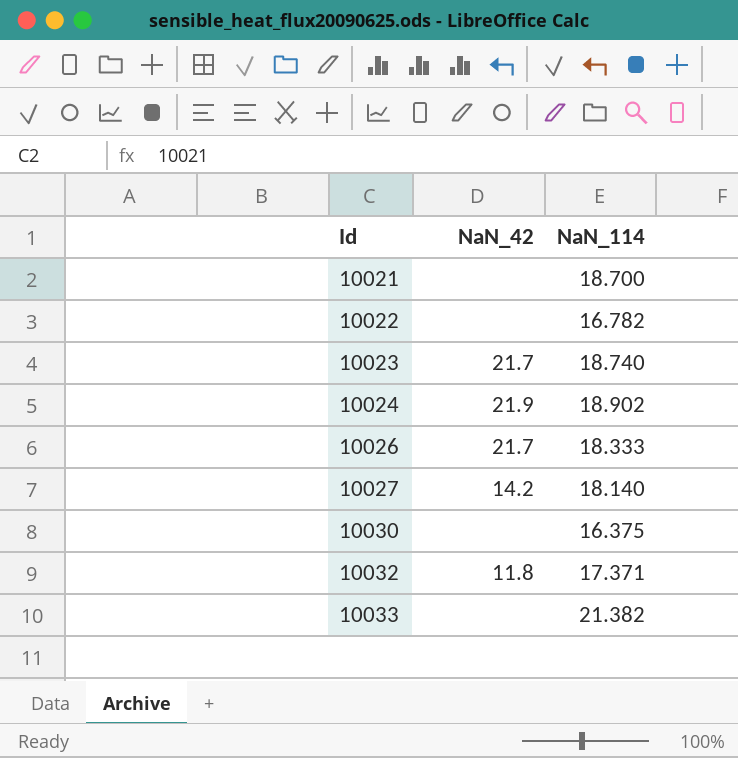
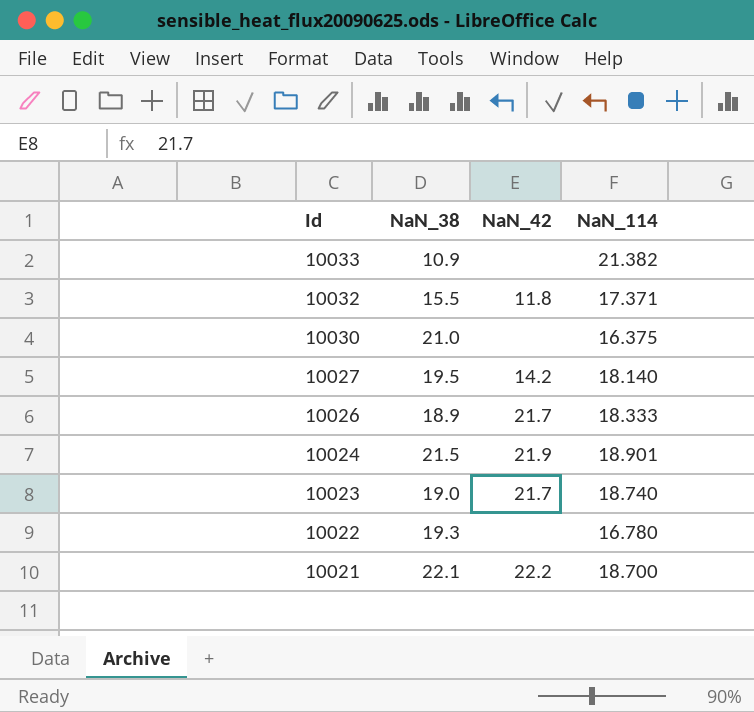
row order: Id ascending -> Id descending
column NaN_38 | position: none -> 2
10024 | NaN_114: 18.902 -> 18.901
10022 | NaN_114: 16.782 -> 16.780
10021 | NaN_42: none -> 22.2

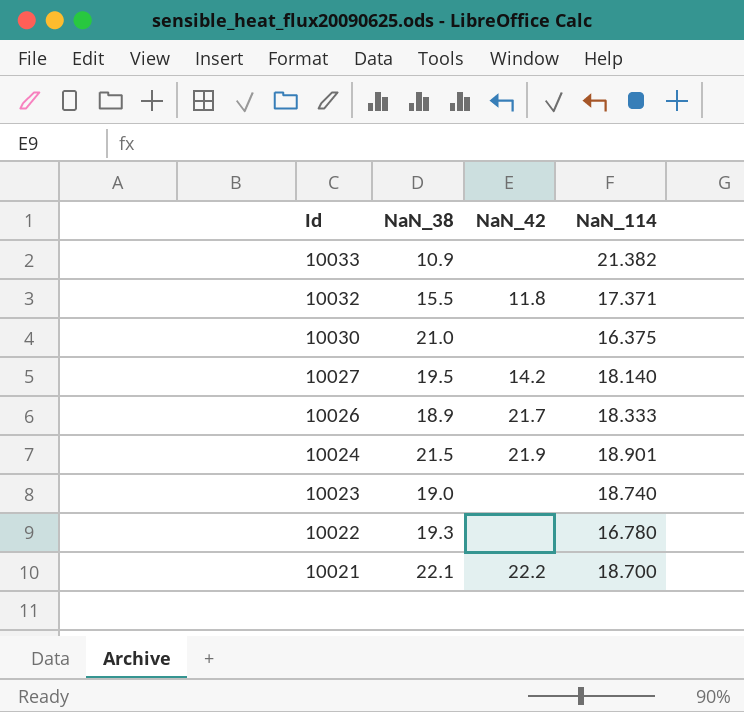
10023 | NaN_42: 21.7 -> none

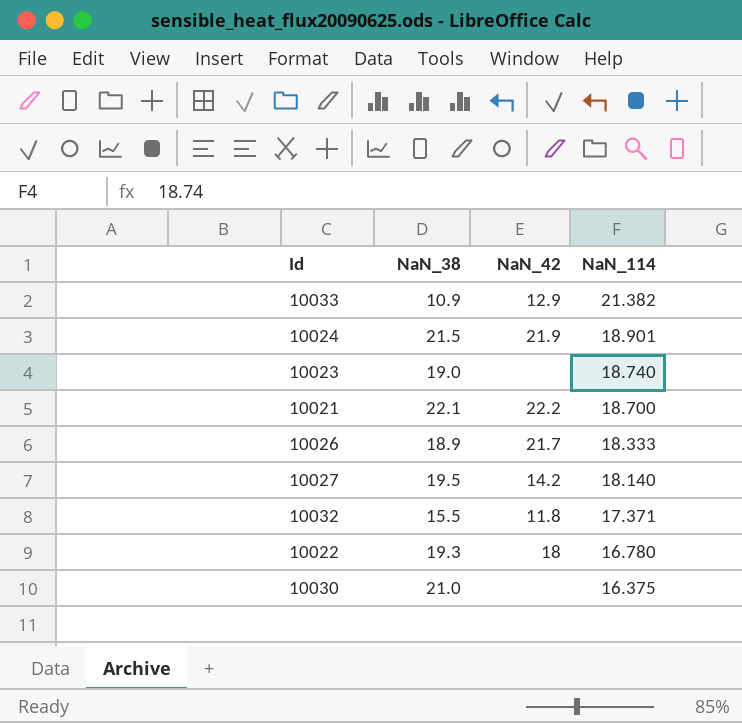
row order: Id descending -> NaN_114 descending
10033 | NaN_42: none -> 12.9
10022 | NaN_42: none -> 18

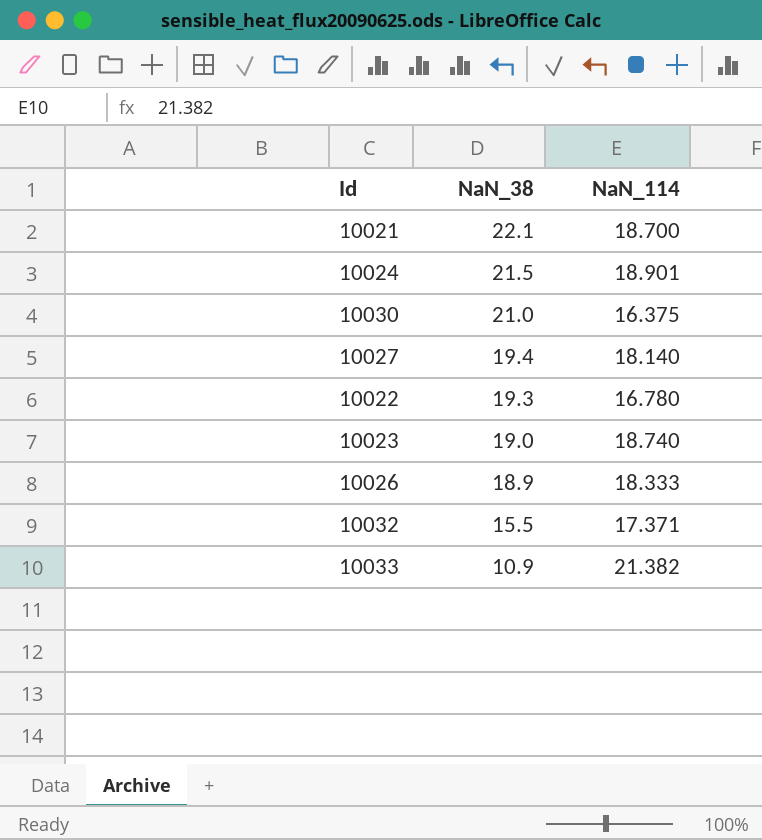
row order: NaN_114 descending -> NaN_38 descending
column NaN_42 | position: 3 -> none
10027 | NaN_38: 19.5 -> 19.4

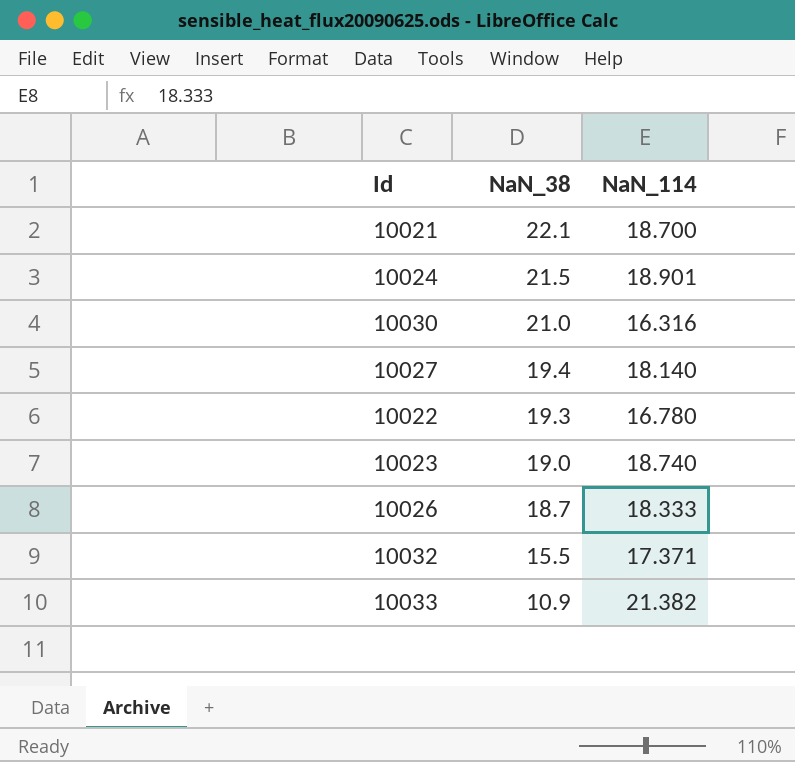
10030 | NaN_114: 16.375 -> 16.316
10026 | NaN_38: 18.9 -> 18.7

